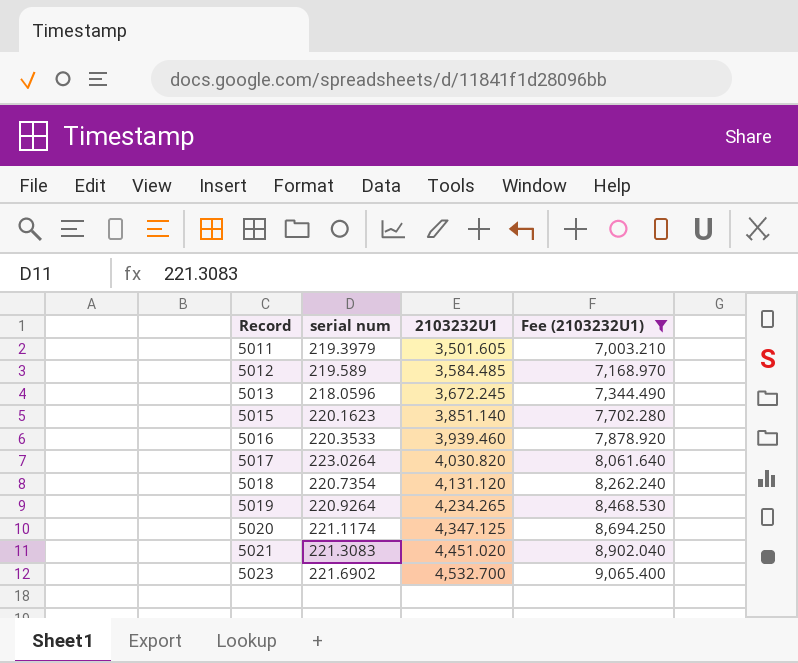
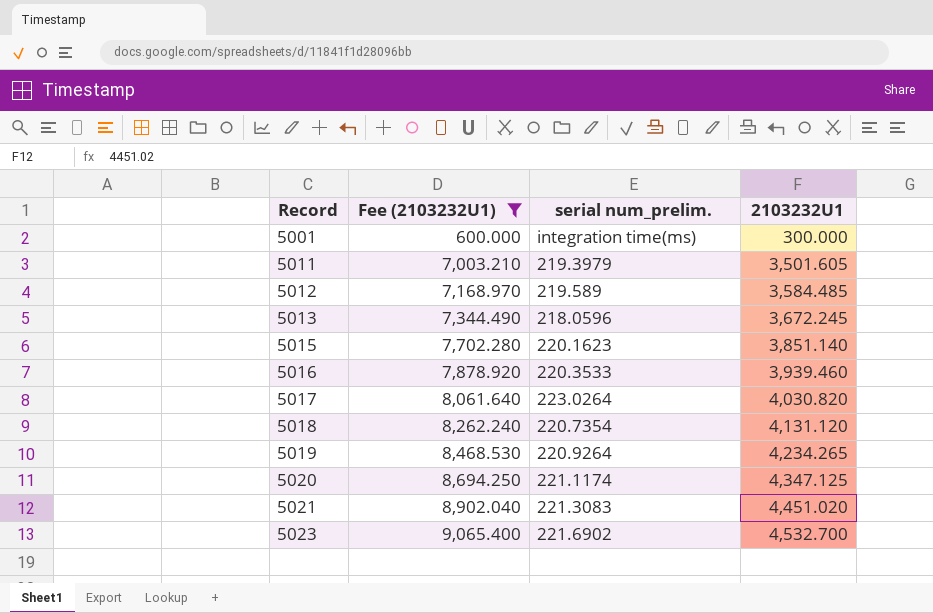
column Fee (2103232U1) | position: 4 -> 2
column name: serial num -> serial num_prelim.
row 5001: none -> 600.000 | integration time(ms) | 300.000

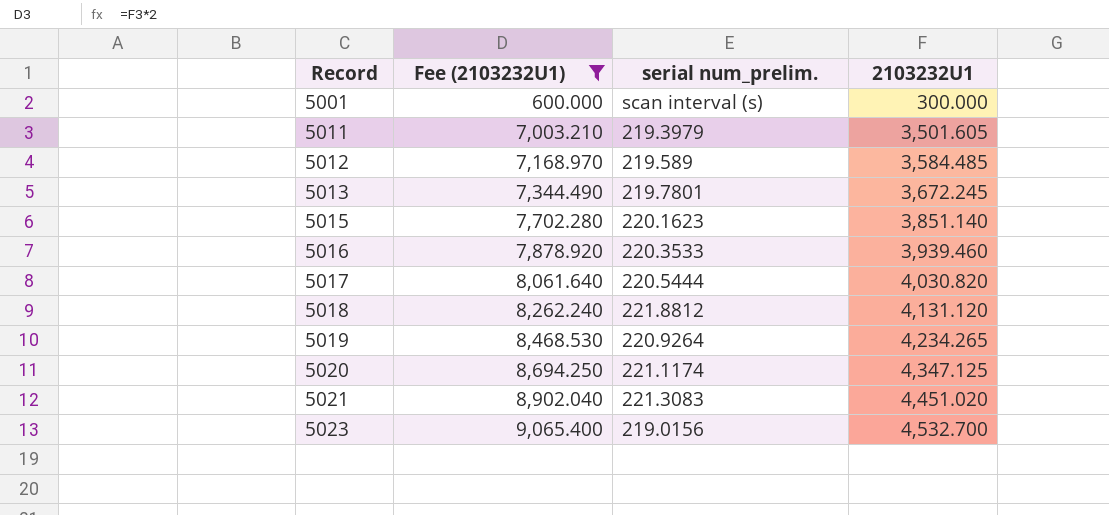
5001 | serial num_prelim.: integration time(ms) -> scan interval (s)
5013 | serial num_prelim.: 218.0596 -> 219.7801
5017 | serial num_prelim.: 223.0264 -> 220.5444
5018 | serial num_prelim.: 220.7354 -> 221.8812
5023 | serial num_prelim.: 221.6902 -> 219.0156

